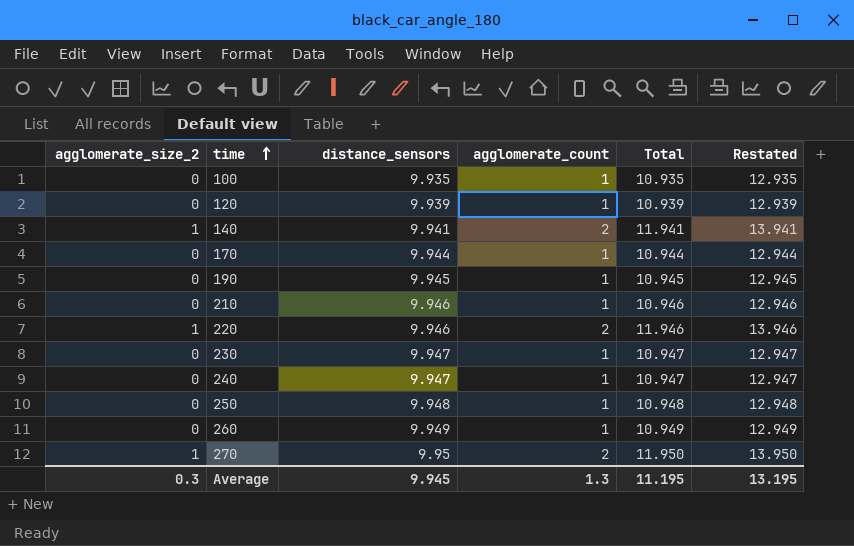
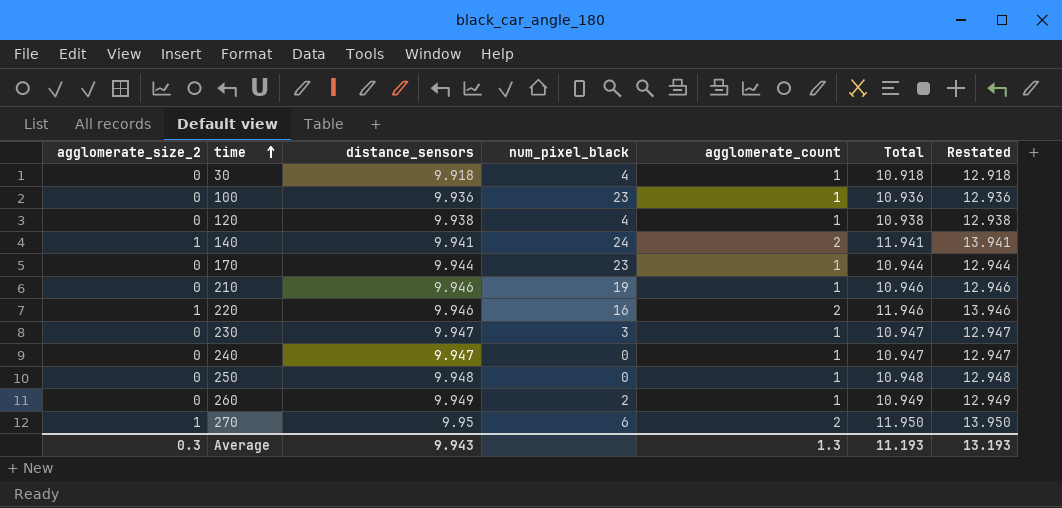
column num_pixel_black | position: none -> 4
row 190: 0 | 9.945 | 1 | 10.945 | 12.945 -> none
row 30: none -> 0 | 9.918 | 4 | 1 | 10.918 | 12.918
100 | distance_sensors: 9.935 -> 9.936
100 | Total: 10.935 -> 10.936
100 | Restated: 12.935 -> 12.936
120 | distance_sensors: 9.939 -> 9.938
120 | Total: 10.939 -> 10.938
120 | Restated: 12.939 -> 12.938
Average | distance_sensors: 9.945 -> 9.943
Average | Total: 11.195 -> 11.193
Average | Restated: 13.195 -> 13.193

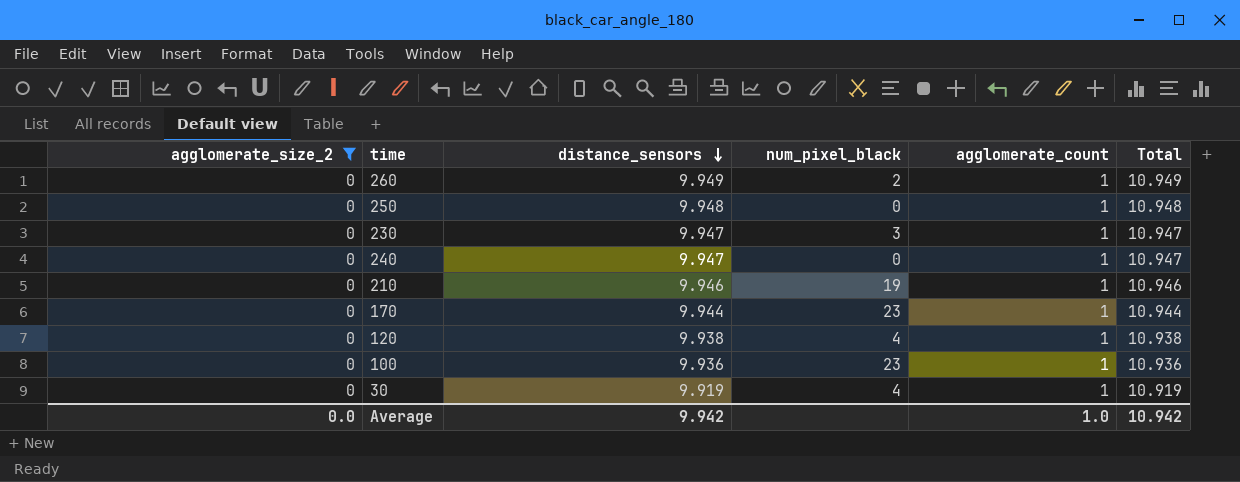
filter: none -> agglomerate_size_2 = 0
row order: time ascending -> distance_sensors descending
column Restated | formula: [Total] + 2 -> none
30 | distance_sensors: 9.918 -> 9.919
30 | Total: 10.918 -> 10.919
Average | agglomerate_size_2: 0.3 -> 0.0
Average | distance_sensors: 9.943 -> 9.942
Average | agglomerate_count: 1.3 -> 1.0
Average | Total: 11.193 -> 10.942

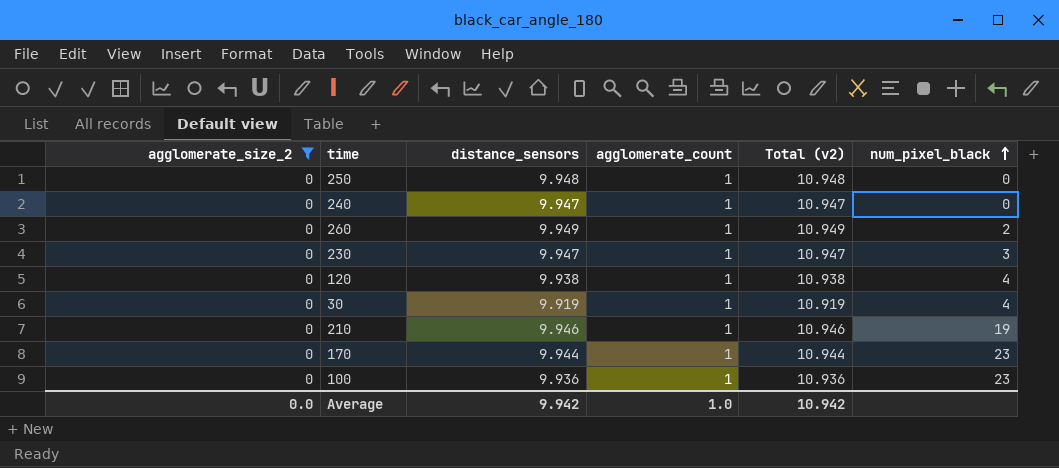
row order: distance_sensors descending -> num_pixel_black ascending
column name: Total -> Total (v2)
column num_pixel_black | position: 4 -> 6

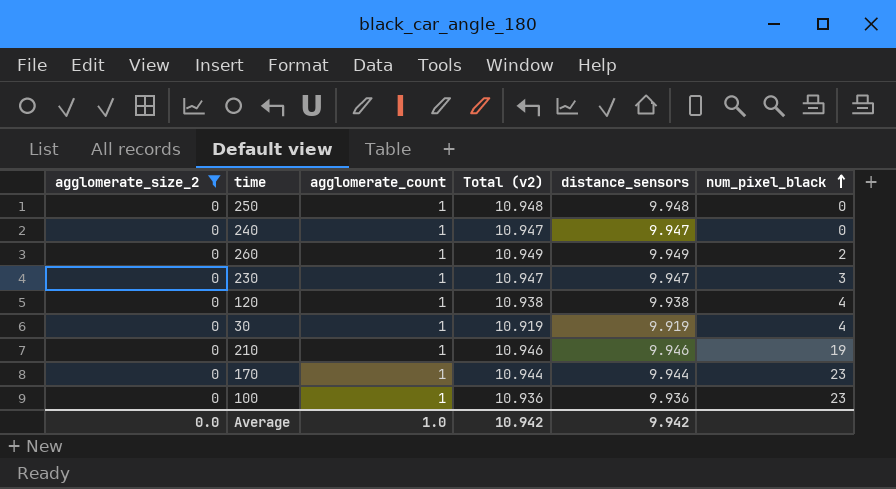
column distance_sensors | position: 3 -> 5

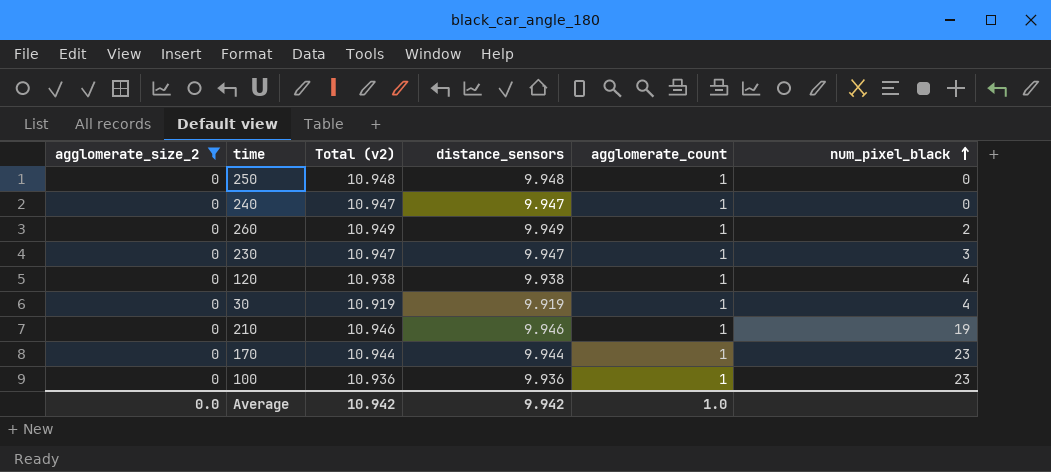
column agglomerate_count | position: 3 -> 5

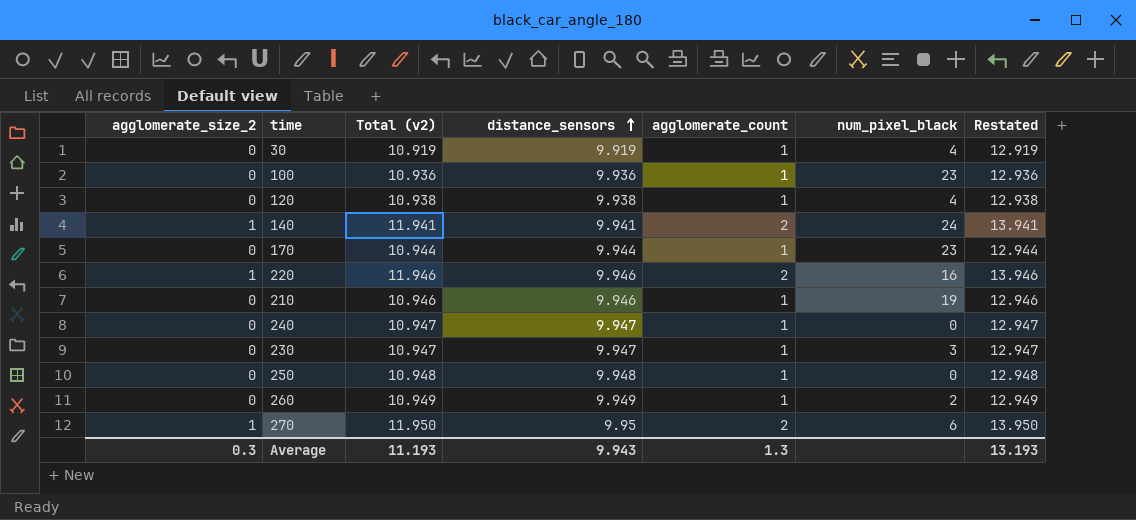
filter: agglomerate_size_2 = 0 -> none
row order: num_pixel_black ascending -> distance_sensors ascending
column Restated | formula: none -> [Total (v2)] + 2
Average | agglomerate_size_2: 0.0 -> 0.3
Average | Total (v2): 10.942 -> 11.193
Average | distance_sensors: 9.942 -> 9.943
Average | agglomerate_count: 1.0 -> 1.3

